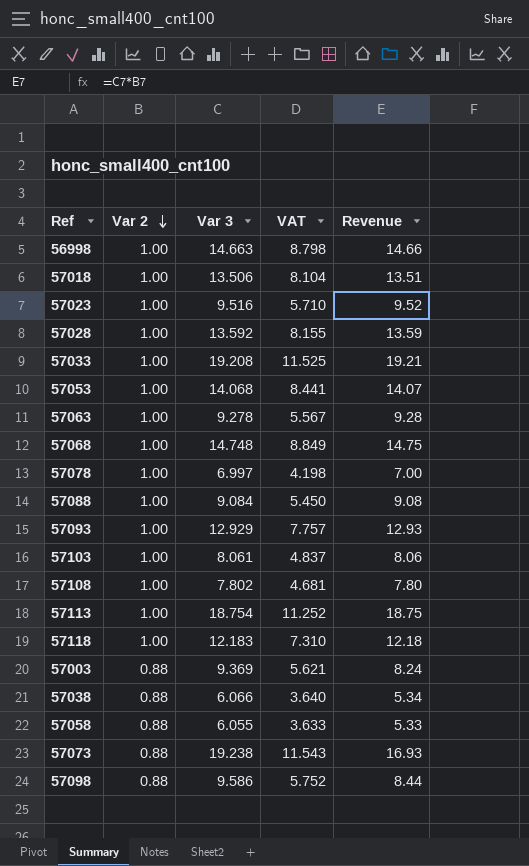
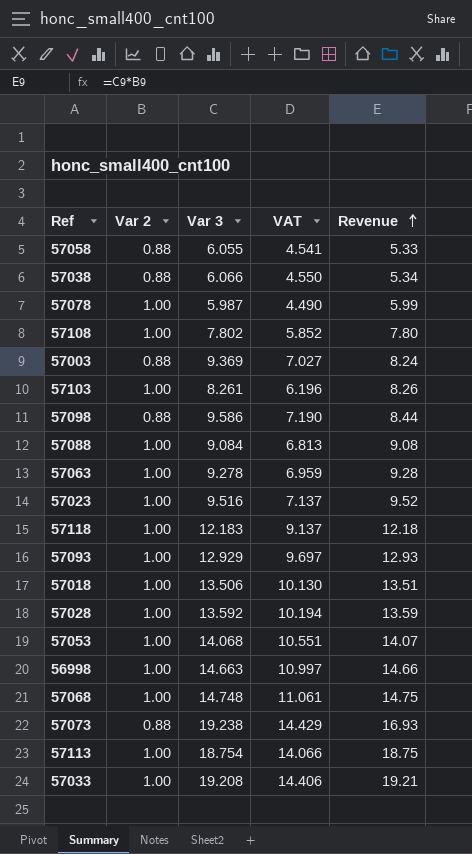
row order: Var 2 descending -> Revenue ascending
column VAT | formula: [Var 3] * 0.6 -> [Var 3] * 0.75
57078 | Var 3: 6.997 -> 5.987
57078 | Revenue: 7.00 -> 5.99
57103 | Var 3: 8.061 -> 8.261
57103 | Revenue: 8.06 -> 8.26

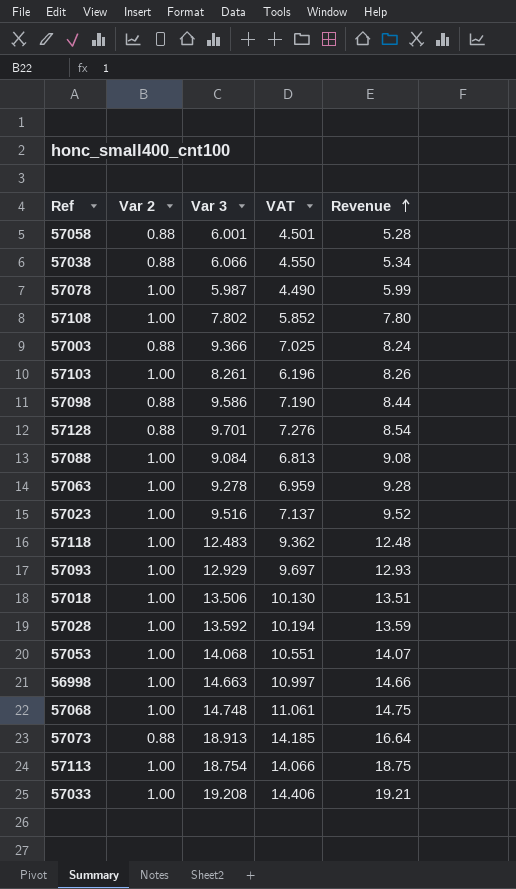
57058 | Var 3: 6.055 -> 6.001
57058 | VAT: 4.541 -> 4.501
57058 | Revenue: 5.33 -> 5.28
57003 | Var 3: 9.369 -> 9.366
57003 | VAT: 7.027 -> 7.025
row 57128: none -> 0.88 | 9.701 | 7.276 | 8.54
57118 | Var 3: 12.183 -> 12.483
57118 | VAT: 9.137 -> 9.362
57118 | Revenue: 12.18 -> 12.48
57073 | Var 3: 19.238 -> 18.913
57073 | VAT: 14.429 -> 14.185
57073 | Revenue: 16.93 -> 16.64

